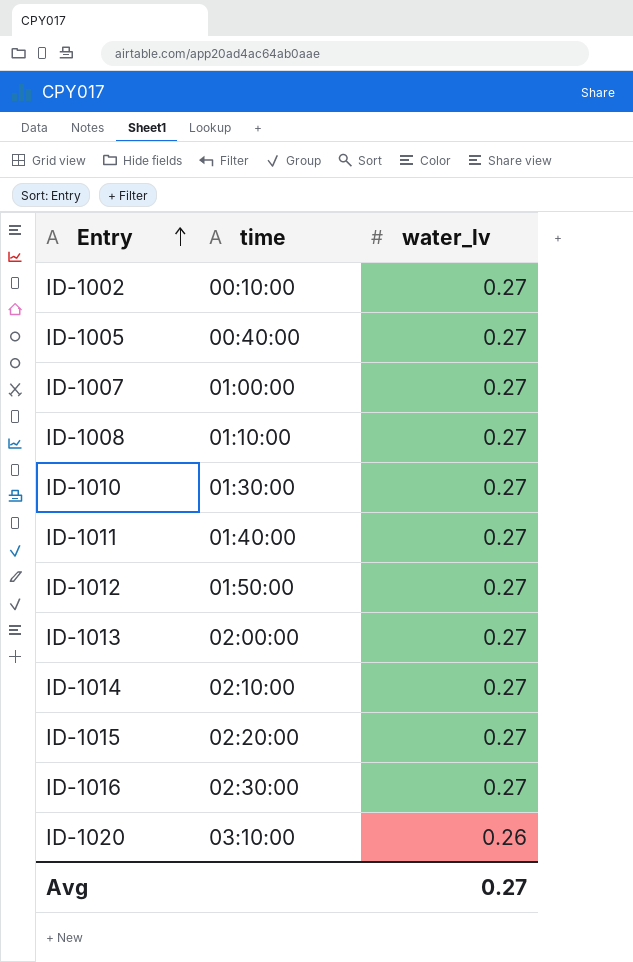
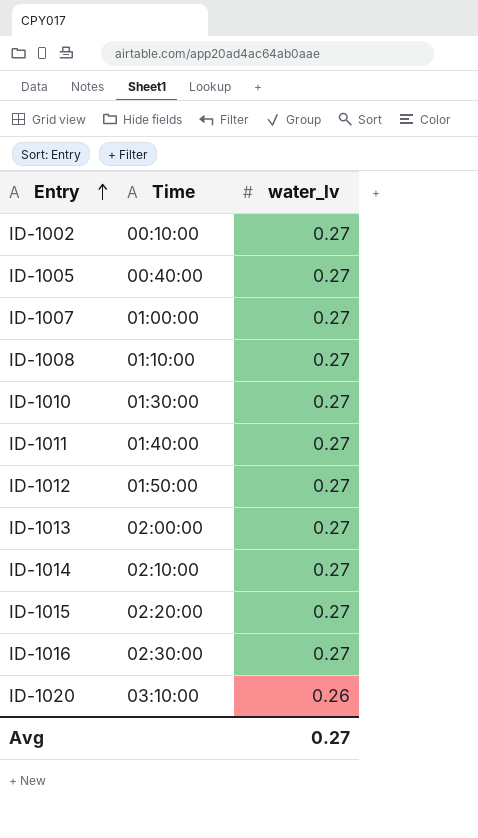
column name: time -> Time

